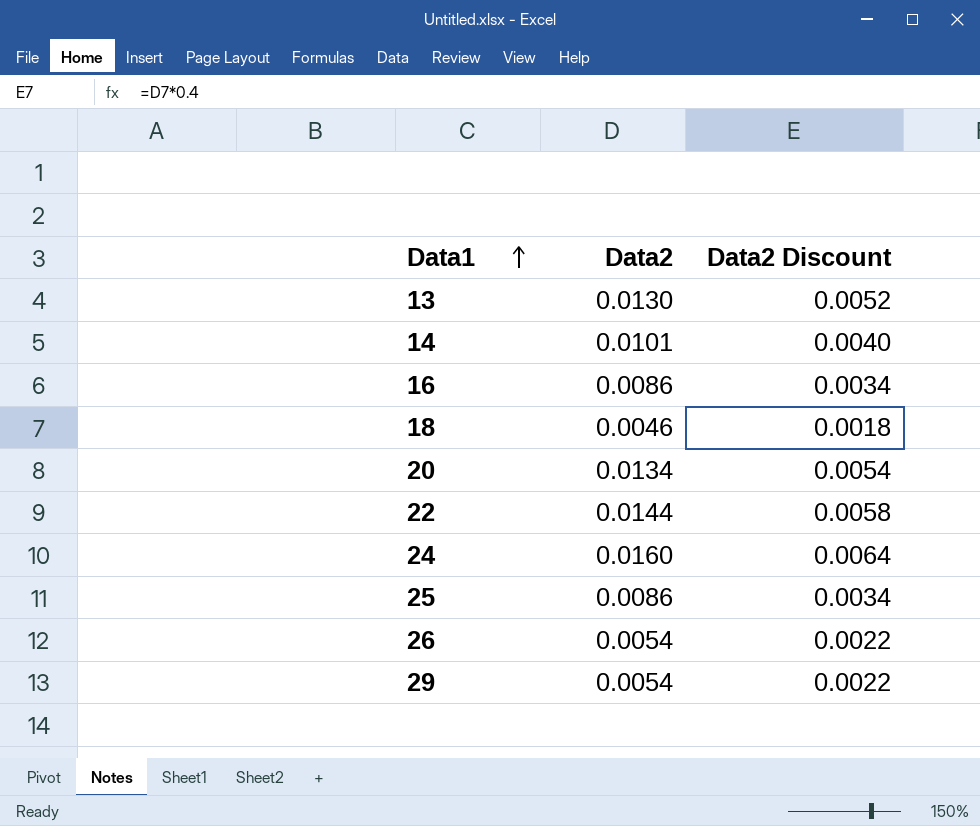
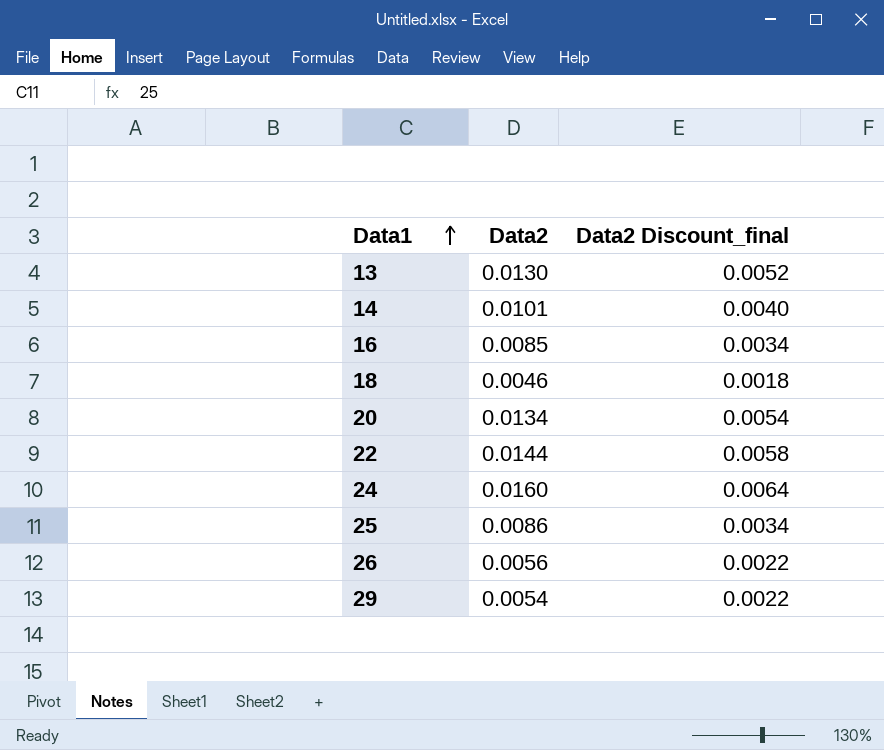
column name: Data2 Discount -> Data2 Discount_final
16 | Data2: 0.0086 -> 0.0085
26 | Data2: 0.0054 -> 0.0056

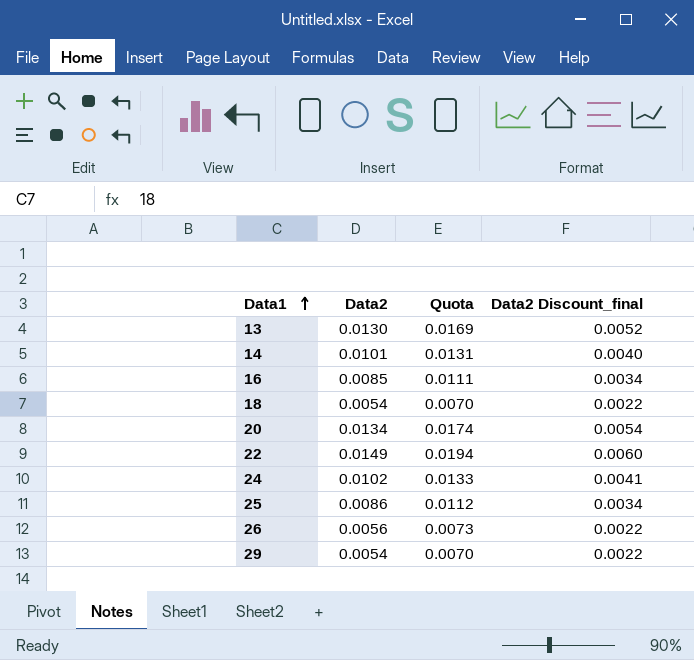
column Quota | formula: none -> [Data2] * 1.3
18 | Data2: 0.0046 -> 0.0054
18 | Data2 Discount_final: 0.0018 -> 0.0022
22 | Data2: 0.0144 -> 0.0149
22 | Data2 Discount_final: 0.0058 -> 0.0060
24 | Data2: 0.0160 -> 0.0102
24 | Data2 Discount_final: 0.0064 -> 0.0041

